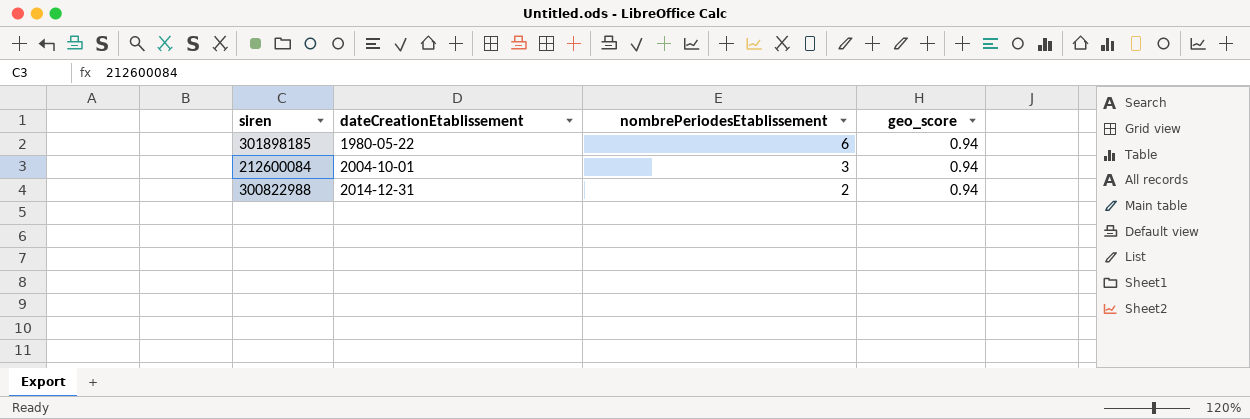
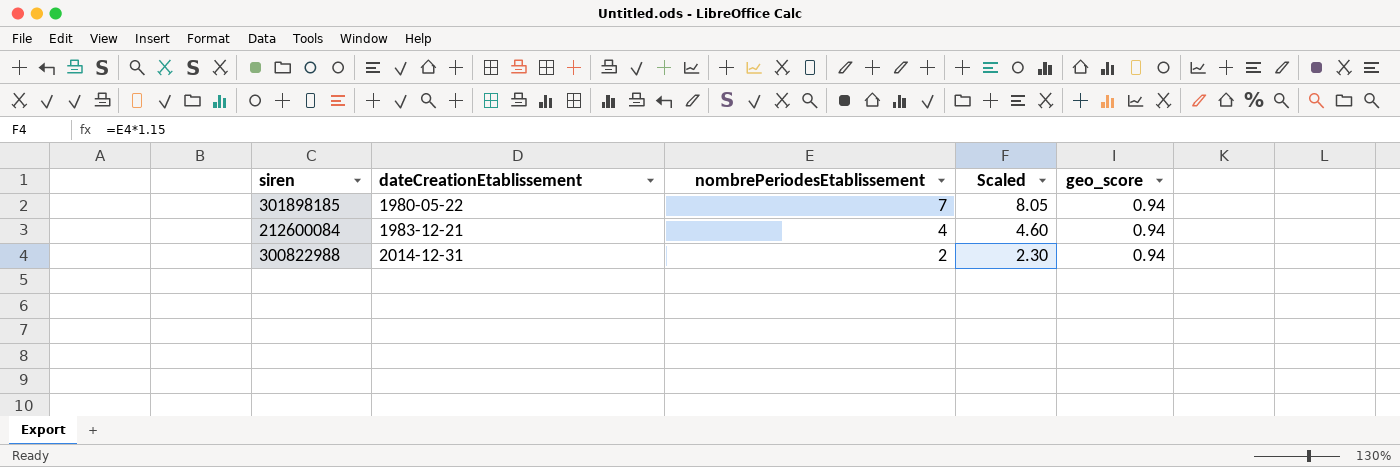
column Scaled | formula: none -> [nombrePeriodesEtablissement] * 1.15
301898185 | nombrePeriodesEtablissement: 6 -> 7
212600084 | dateCreationEtablissement: 2004-10-01 -> 1983-12-21
212600084 | nombrePeriodesEtablissement: 3 -> 4

